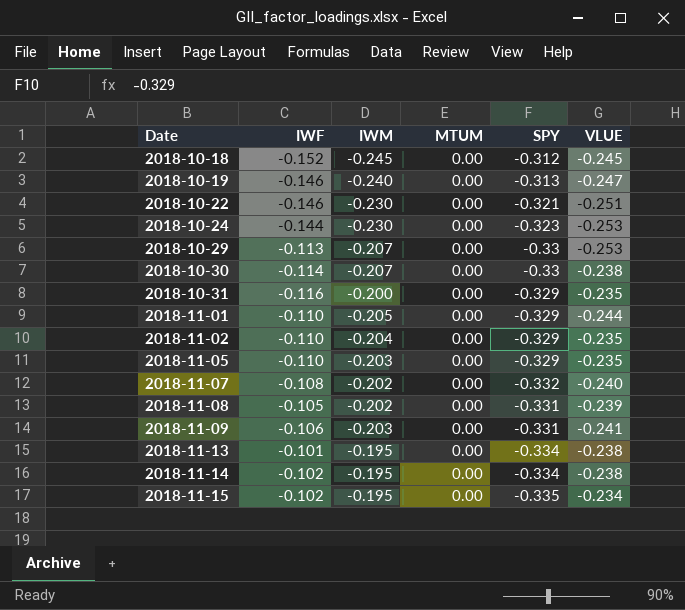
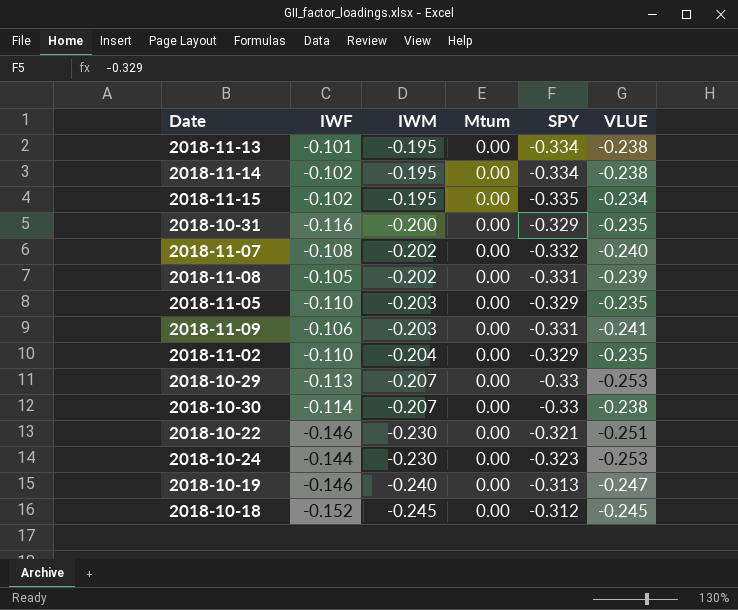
row order: Date ascending -> IWM descending
column name: MTUM -> Mtum
row 2018-11-01: -0.110 | -0.205 | 0.00 | -0.329 | -0.244 -> none

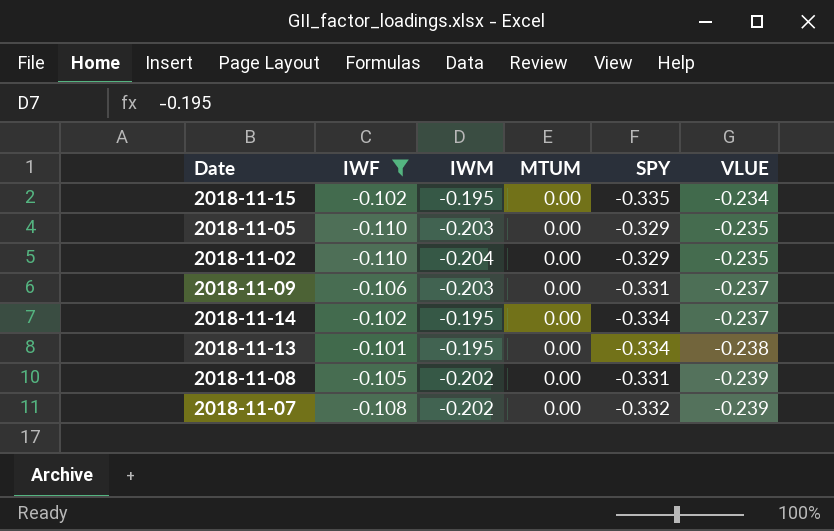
filter: none -> IWF >= -0.110
row order: IWM descending -> VLUE descending
column name: Mtum -> MTUM
2018-11-09 | VLUE: -0.241 -> -0.237
2018-11-14 | VLUE: -0.238 -> -0.237
2018-11-07 | VLUE: -0.240 -> -0.239

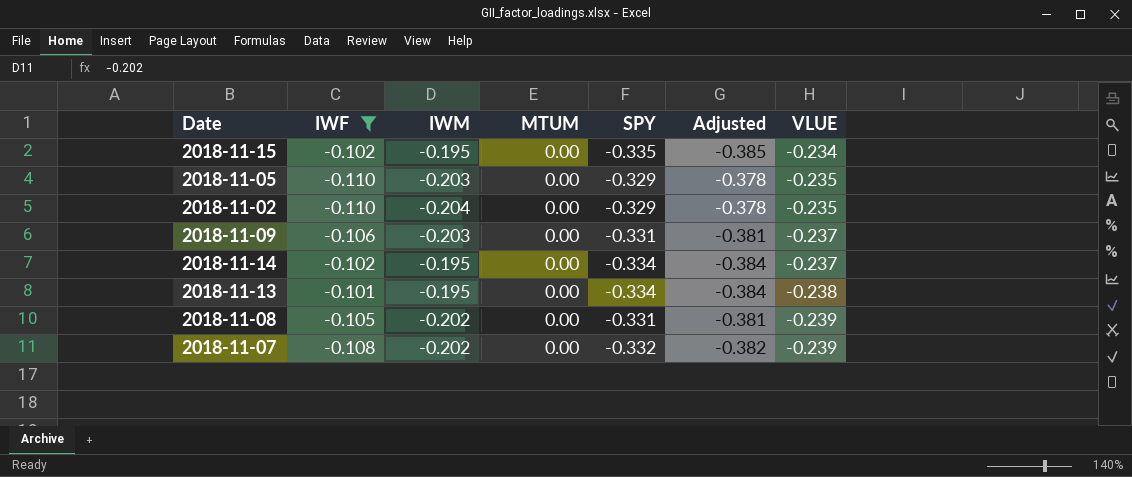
column Adjusted | formula: none -> [SPY] * 1.15

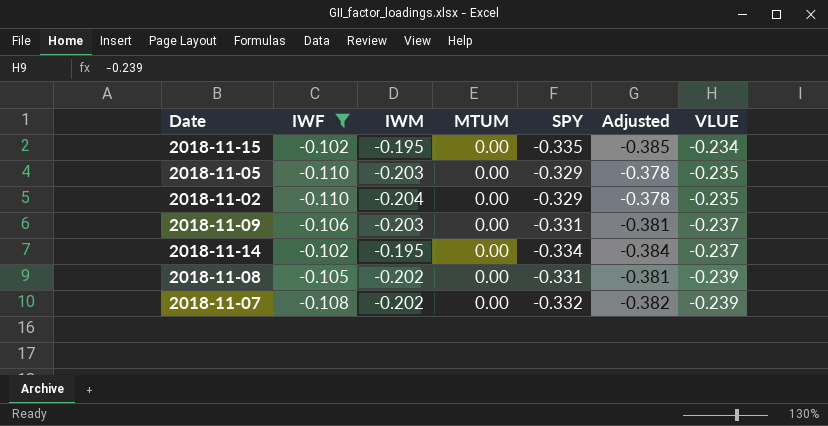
row 2018-11-13: -0.101 | -0.195 | 0.00 | -0.334 | -0.384 | -0.238 -> none

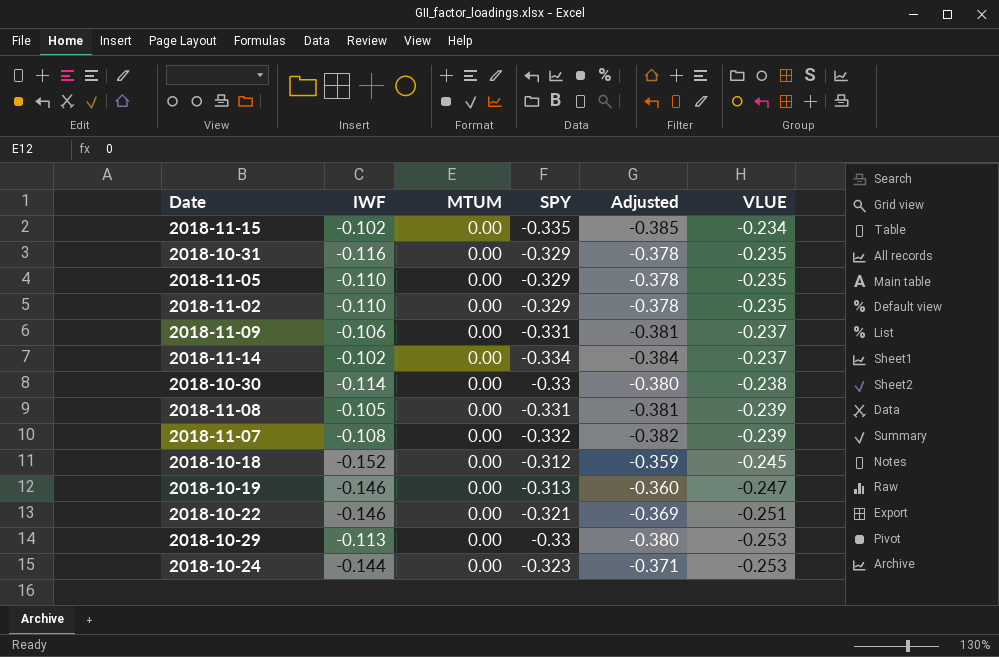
filter: IWF >= -0.110 -> none
column IWM | position: 3 -> none

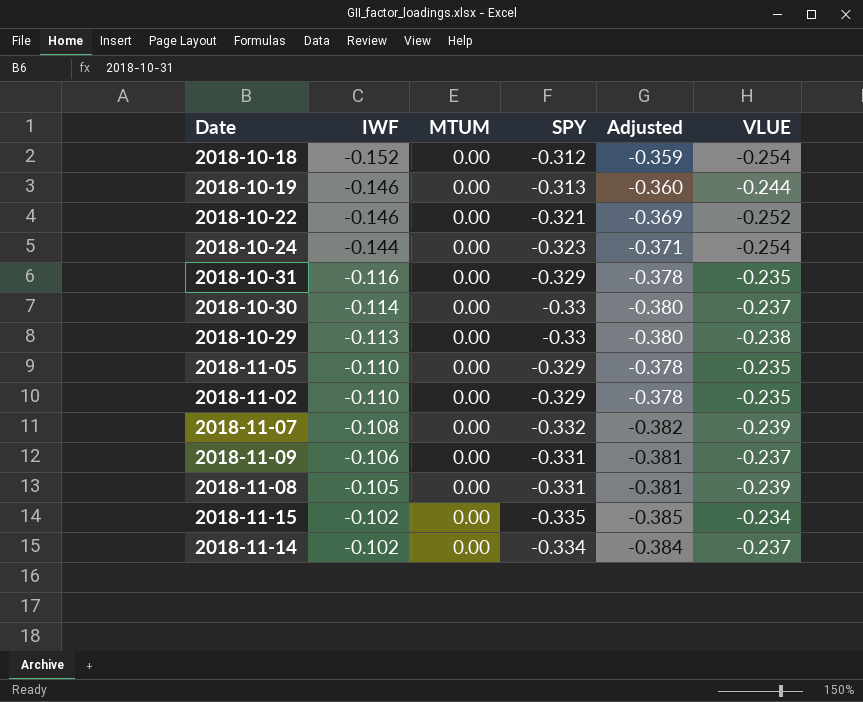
row order: VLUE descending -> IWF ascending
2018-10-18 | VLUE: -0.245 -> -0.254
2018-10-19 | VLUE: -0.247 -> -0.244
2018-10-22 | VLUE: -0.251 -> -0.252
2018-10-24 | VLUE: -0.253 -> -0.254
2018-10-30 | VLUE: -0.238 -> -0.237
2018-10-29 | VLUE: -0.253 -> -0.238

